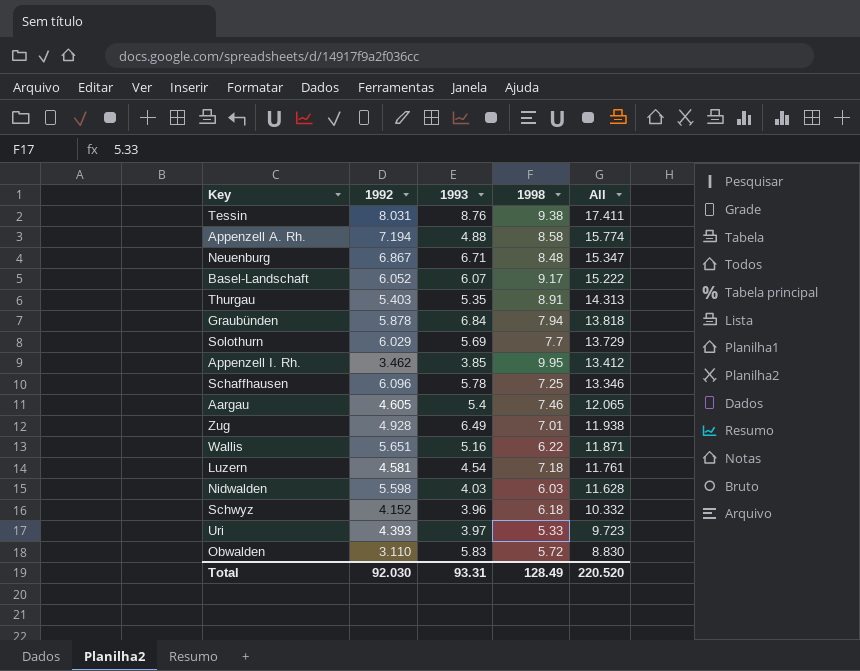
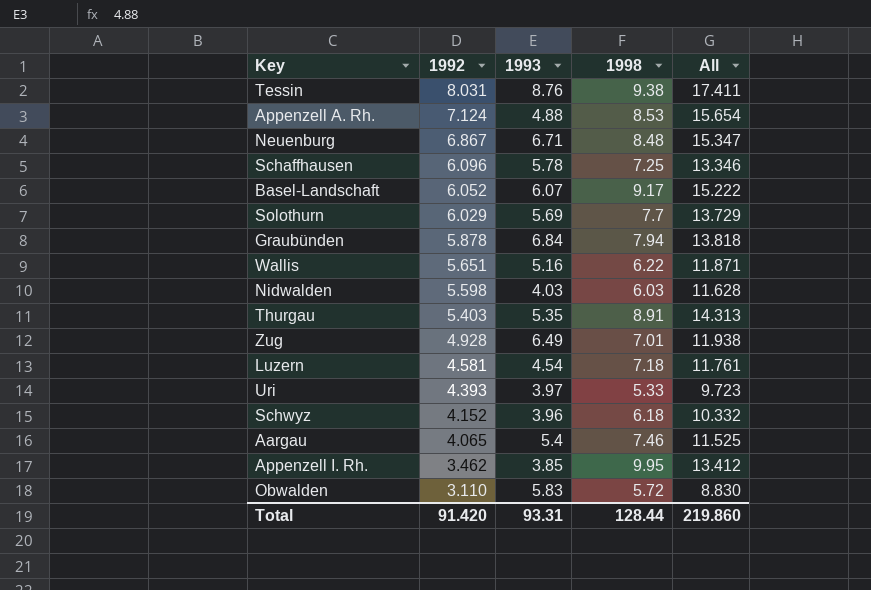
row order: All descending -> 1992 descending
Appenzell A. Rh. | 1992: 7.194 -> 7.124
Appenzell A. Rh. | 1998: 8.58 -> 8.53
Appenzell A. Rh. | All: 15.774 -> 15.654
Aargau | 1992: 4.605 -> 4.065
Aargau | All: 12.065 -> 11.525
Total | 1992: 92.030 -> 91.420
Total | 1998: 128.49 -> 128.44
Total | All: 220.520 -> 219.860

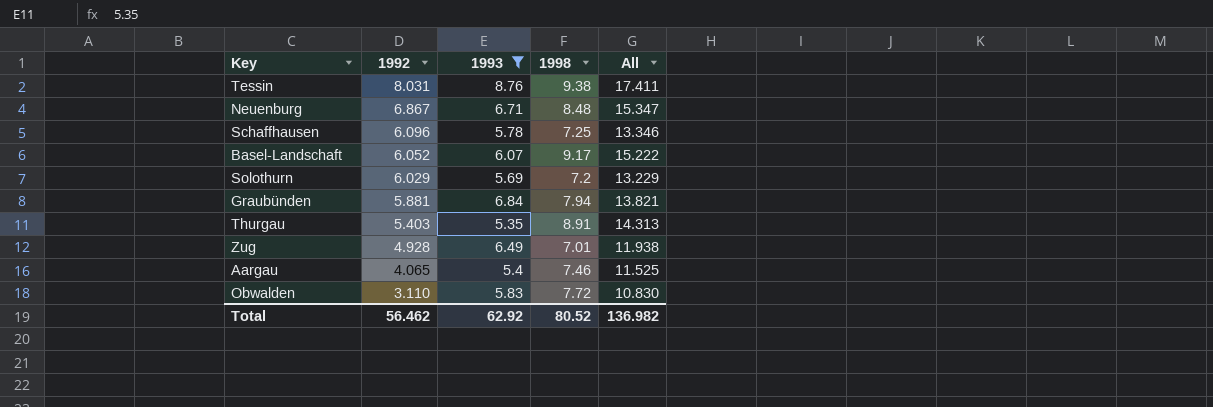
filter: none -> 1993 >= 5.35
Solothurn | 1998: 7.7 -> 7.2
Solothurn | All: 13.729 -> 13.229
Graubünden | 1992: 5.878 -> 5.881
Graubünden | All: 13.818 -> 13.821
Obwalden | 1998: 5.72 -> 7.72
Obwalden | All: 8.830 -> 10.830
Total | 1992: 91.420 -> 56.462
Total | 1993: 93.31 -> 62.92
Total | 1998: 128.44 -> 80.52
Total | All: 219.860 -> 136.982

